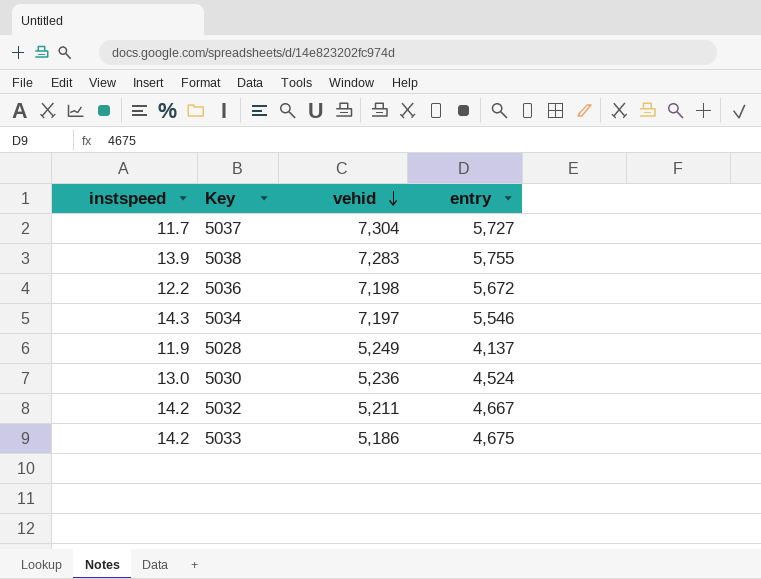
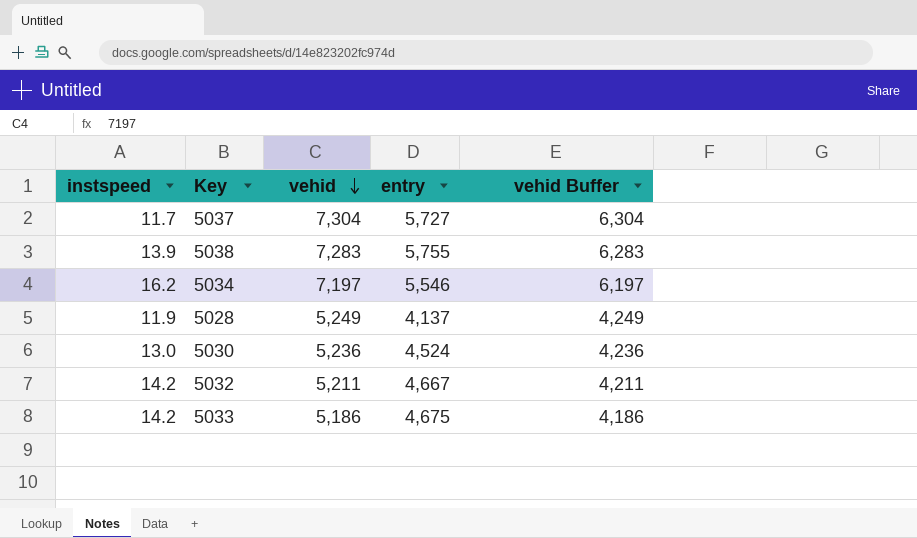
column vehid Buffer | formula: none -> [vehid] - 1000
row 5036: 12.2 | 7,198 | 5,672 -> none
5034 | instspeed: 14.3 -> 16.2

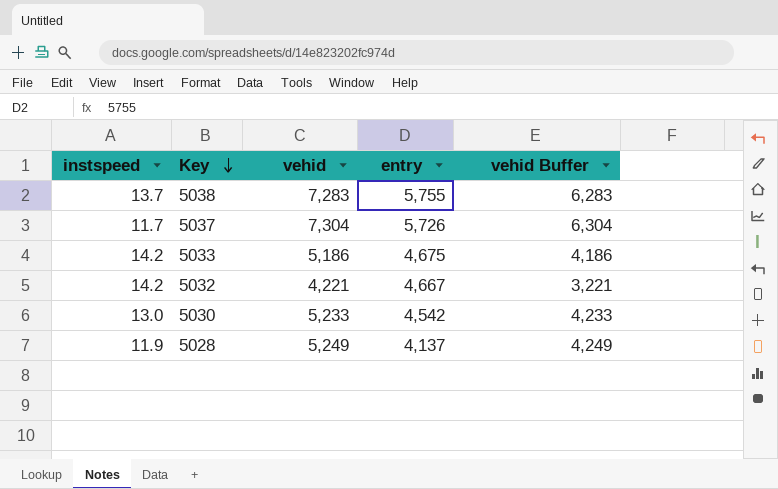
row order: vehid descending -> Key descending
row 5034: 16.2 | 7,197 | 5,546 | 6,197 -> none
5038 | instspeed: 13.9 -> 13.7
5037 | entry: 5,727 -> 5,726
5032 | vehid: 5,211 -> 4,221
5032 | vehid Buffer: 4,211 -> 3,221
5030 | vehid: 5,236 -> 5,233
5030 | entry: 4,524 -> 4,542
5030 | vehid Buffer: 4,236 -> 4,233

